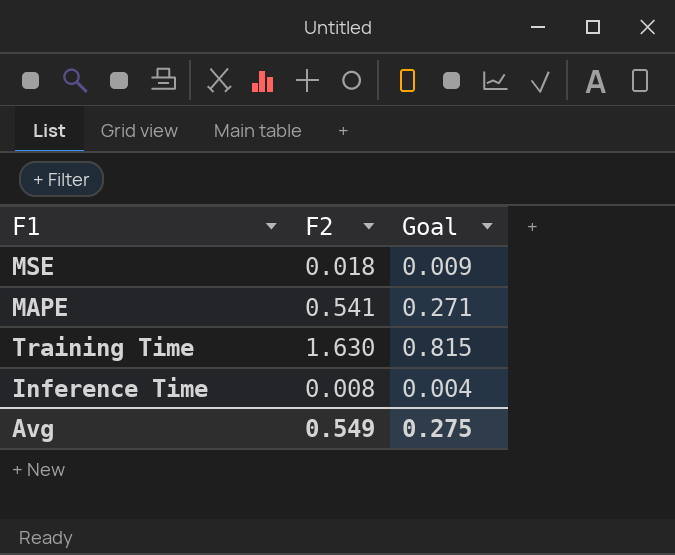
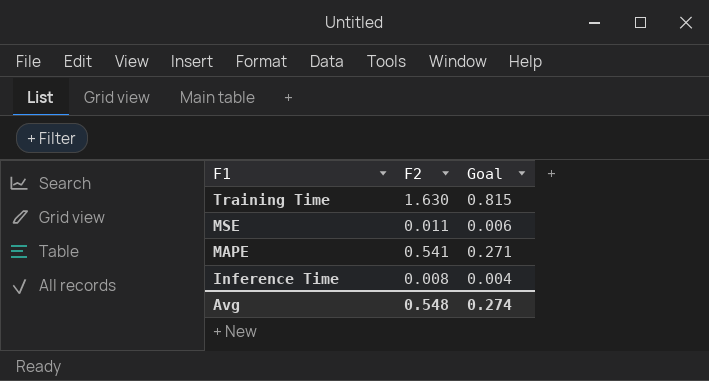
row order: none -> F1 descending
MSE | F2: 0.018 -> 0.011
MSE | Goal: 0.009 -> 0.006
Avg | F2: 0.549 -> 0.548
Avg | Goal: 0.275 -> 0.274

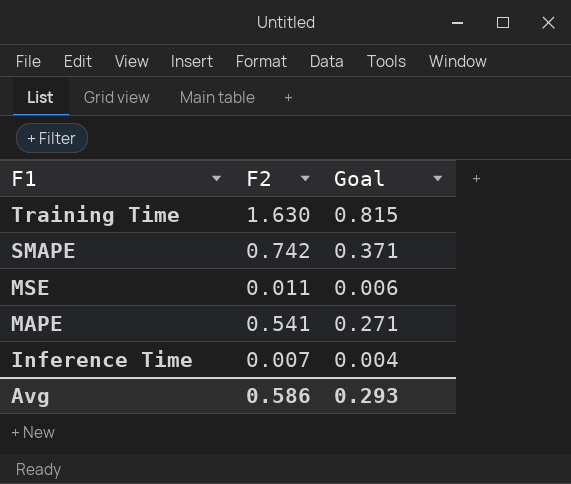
row SMAPE: none -> 0.742 | 0.371
Inference Time | F2: 0.008 -> 0.007
Avg | F2: 0.548 -> 0.586
Avg | Goal: 0.274 -> 0.293

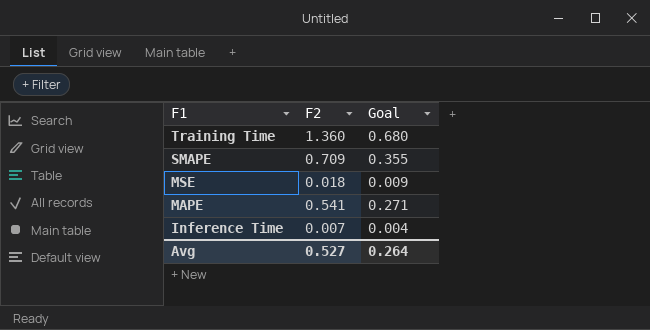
Training Time | F2: 1.630 -> 1.360
Training Time | Goal: 0.815 -> 0.680
SMAPE | F2: 0.742 -> 0.709
SMAPE | Goal: 0.371 -> 0.355
MSE | F2: 0.011 -> 0.018
MSE | Goal: 0.006 -> 0.009
Avg | F2: 0.586 -> 0.527
Avg | Goal: 0.293 -> 0.264

